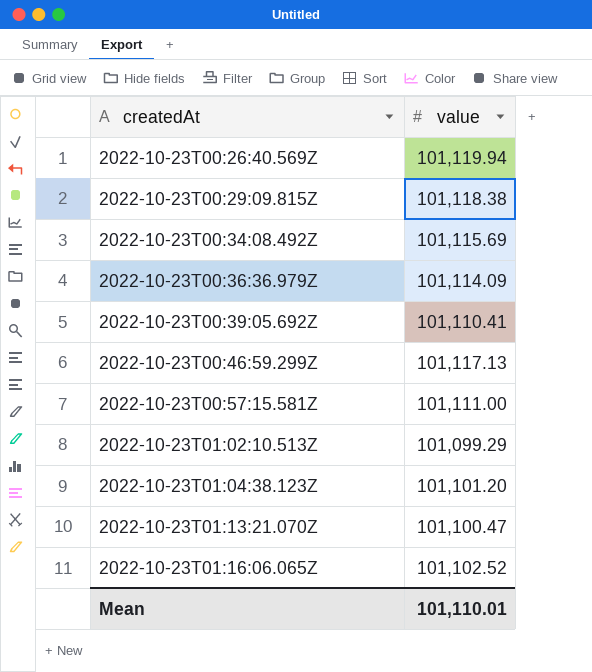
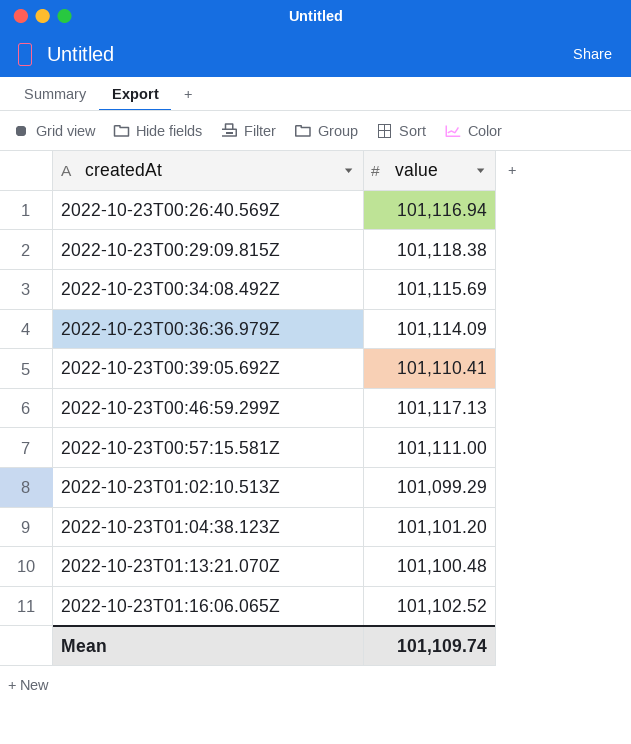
2022-10-23T00:26:40.569Z | value: 101,119.94 -> 101,116.94
2022-10-23T01:13:21.070Z | value: 101,100.47 -> 101,100.48
Mean | value: 101,110.01 -> 101,109.74

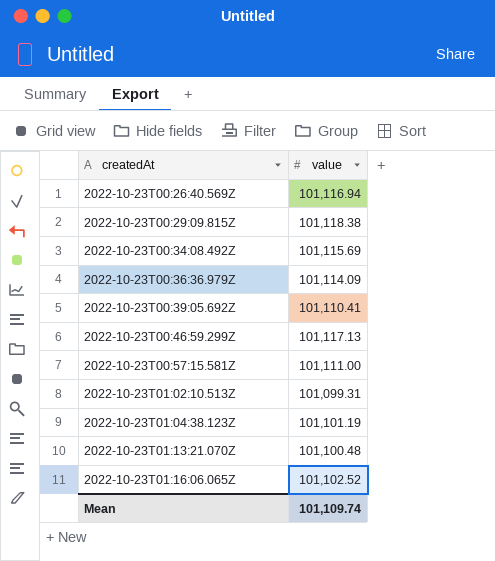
2022-10-23T01:02:10.513Z | value: 101,099.29 -> 101,099.31
2022-10-23T01:04:38.123Z | value: 101,101.20 -> 101,101.19

